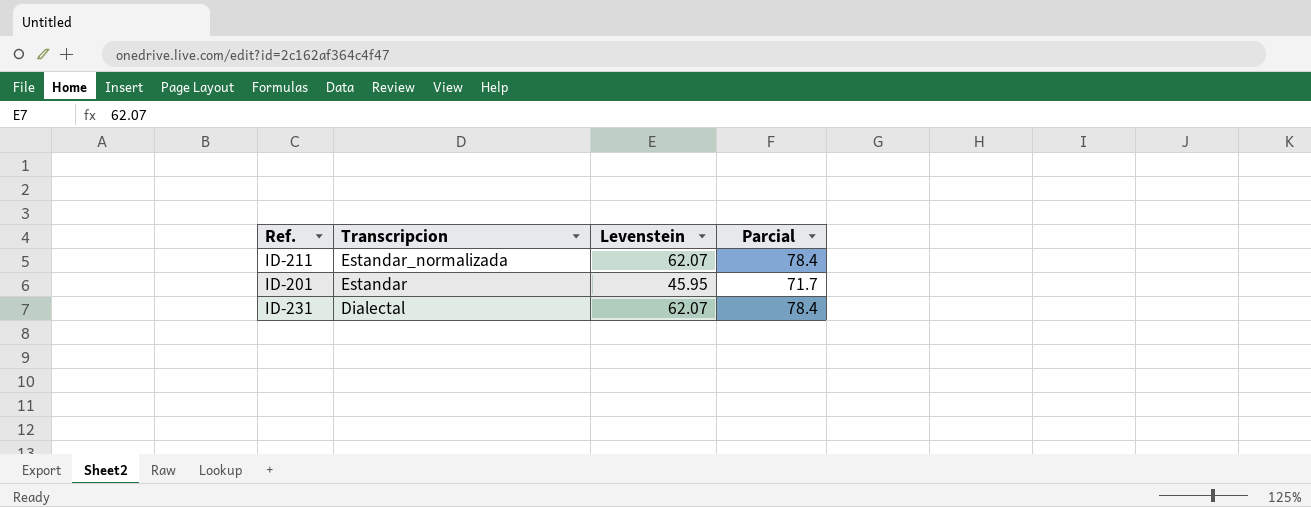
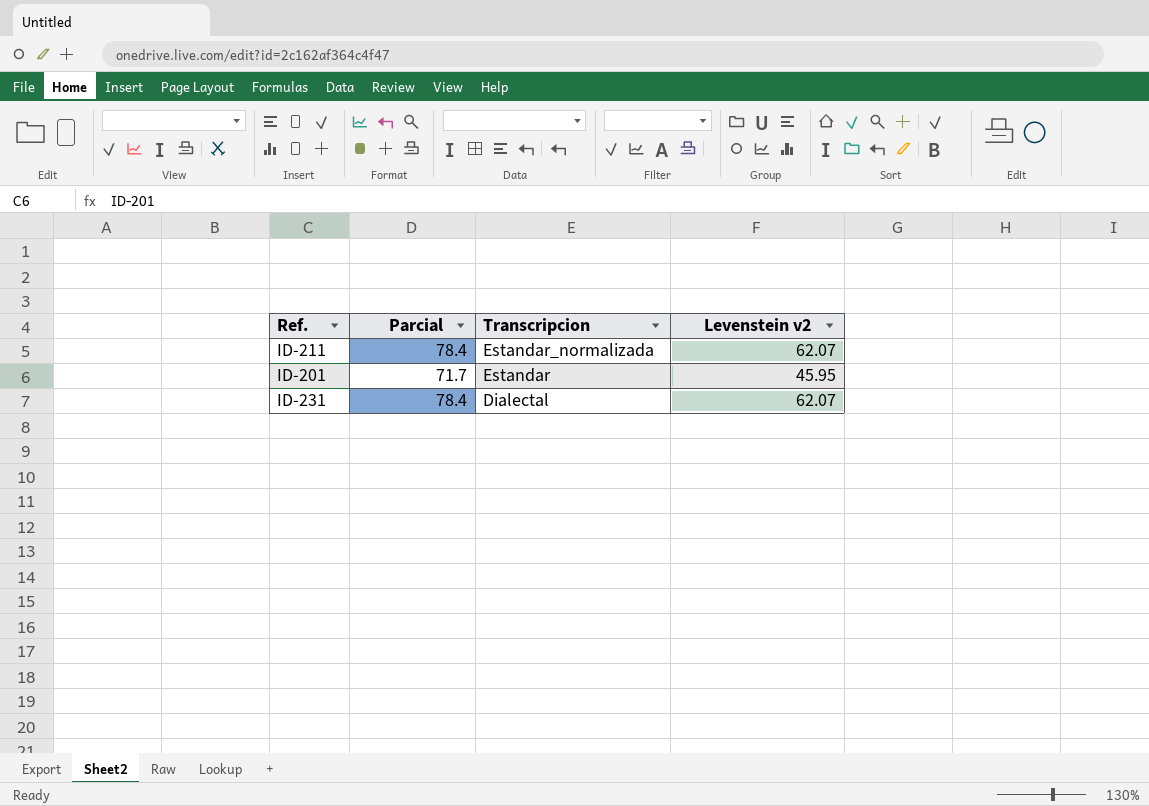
column Parcial | position: 4 -> 2
column name: Levenstein -> Levenstein v2

